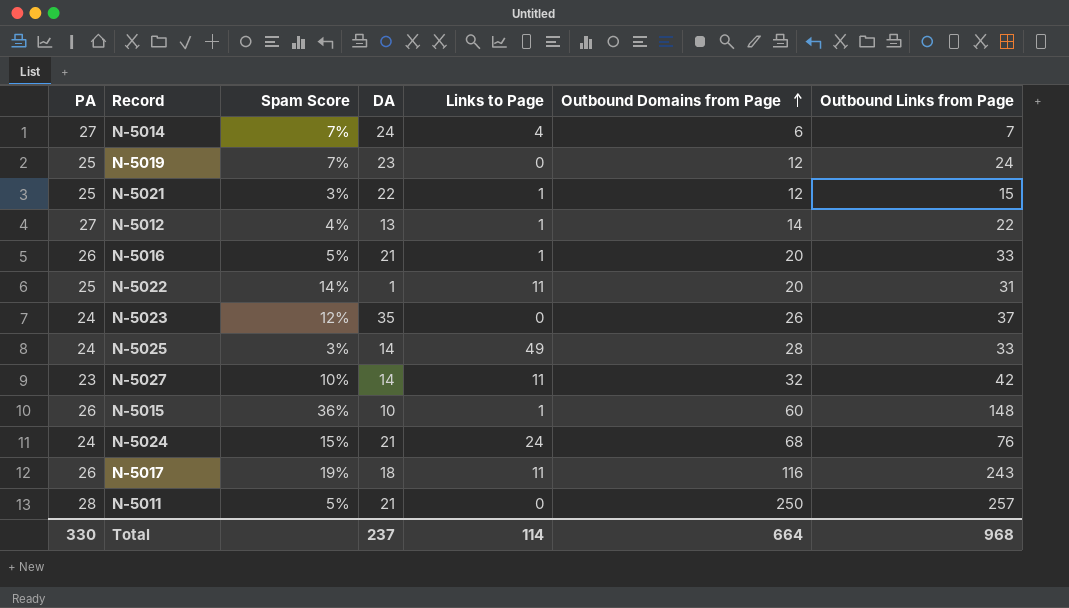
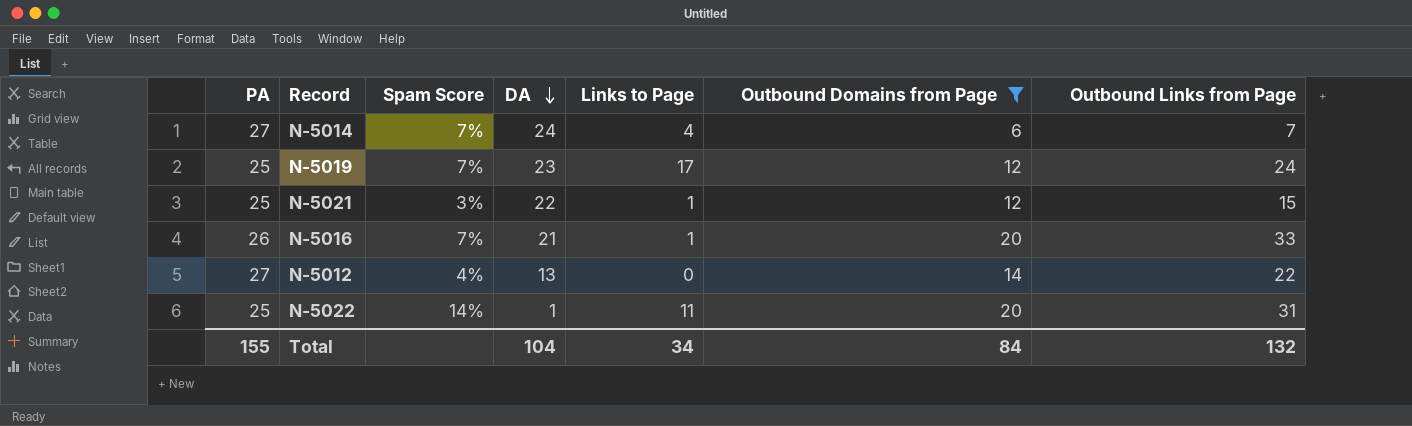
filter: none -> Outbound Domains from Page <= 20
row order: Outbound Domains from Page ascending -> DA descending
N-5019 | Links to Page: 0 -> 17
N-5016 | Spam Score: 5% -> 7%
N-5012 | Links to Page: 1 -> 0
Total | PA: 330 -> 155
Total | DA: 237 -> 104
Total | Links to Page: 114 -> 34
Total | Outbound Domains from Page: 664 -> 84
Total | Outbound Links from Page: 968 -> 132

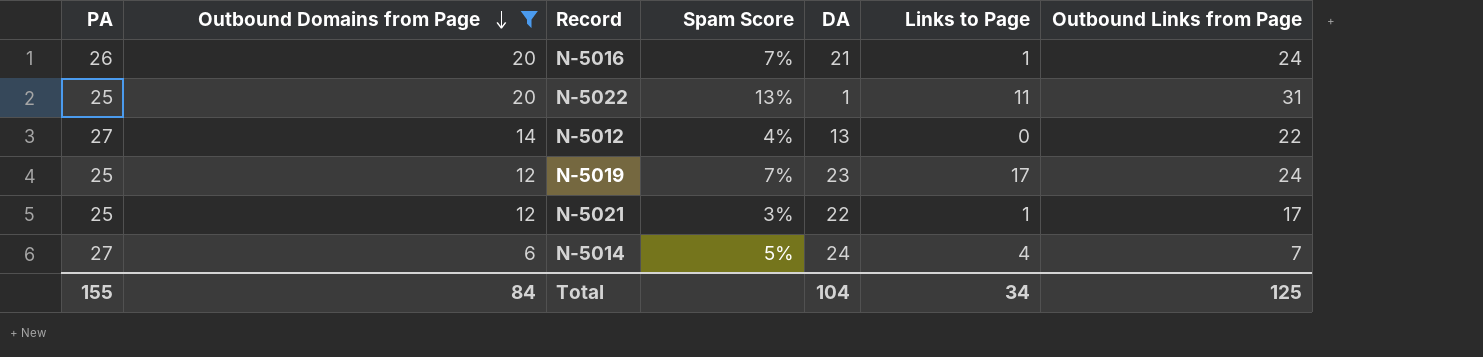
row order: DA descending -> Outbound Domains from Page descending
column Outbound Domains from Page | position: 6 -> 2
N-5016 | Outbound Links from Page: 33 -> 24
N-5022 | Spam Score: 14% -> 13%
N-5021 | Outbound Links from Page: 15 -> 17
N-5014 | Spam Score: 7% -> 5%
Total | Outbound Links from Page: 132 -> 125

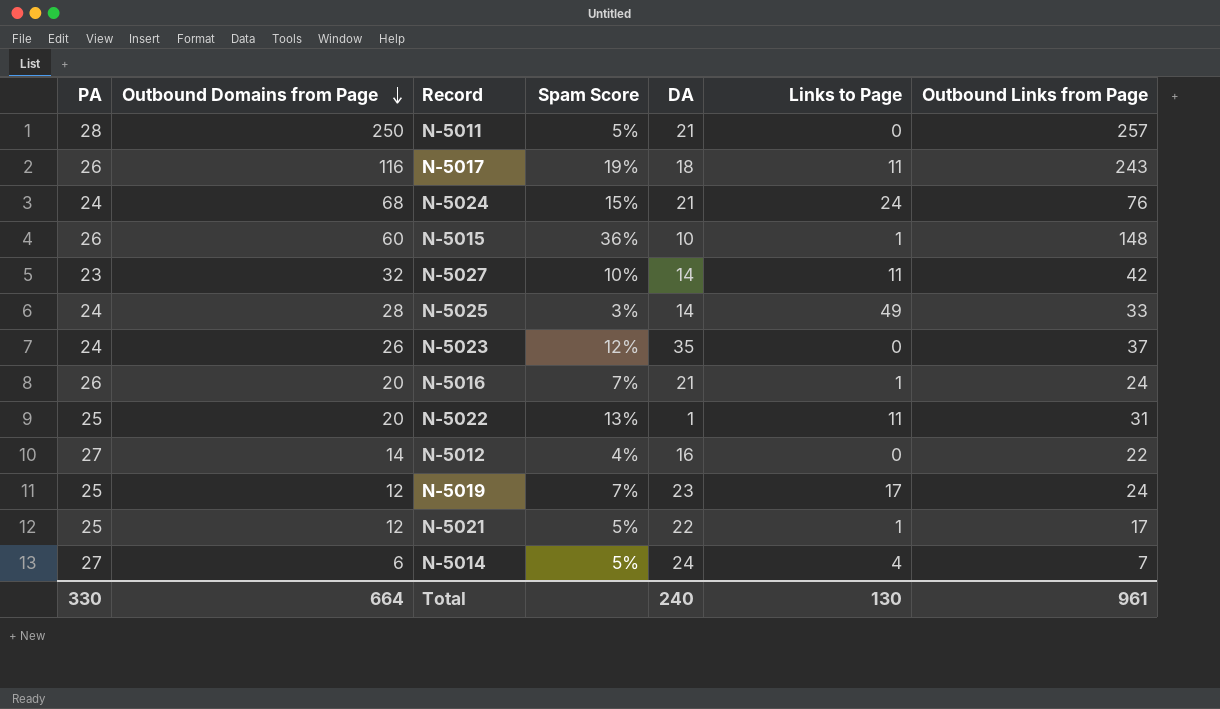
filter: Outbound Domains from Page <= 20 -> none
N-5012 | DA: 13 -> 16
N-5021 | Spam Score: 3% -> 5%
Total | PA: 155 -> 330
Total | Outbound Domains from Page: 84 -> 664
Total | DA: 104 -> 240
Total | Links to Page: 34 -> 130
Total | Outbound Links from Page: 125 -> 961

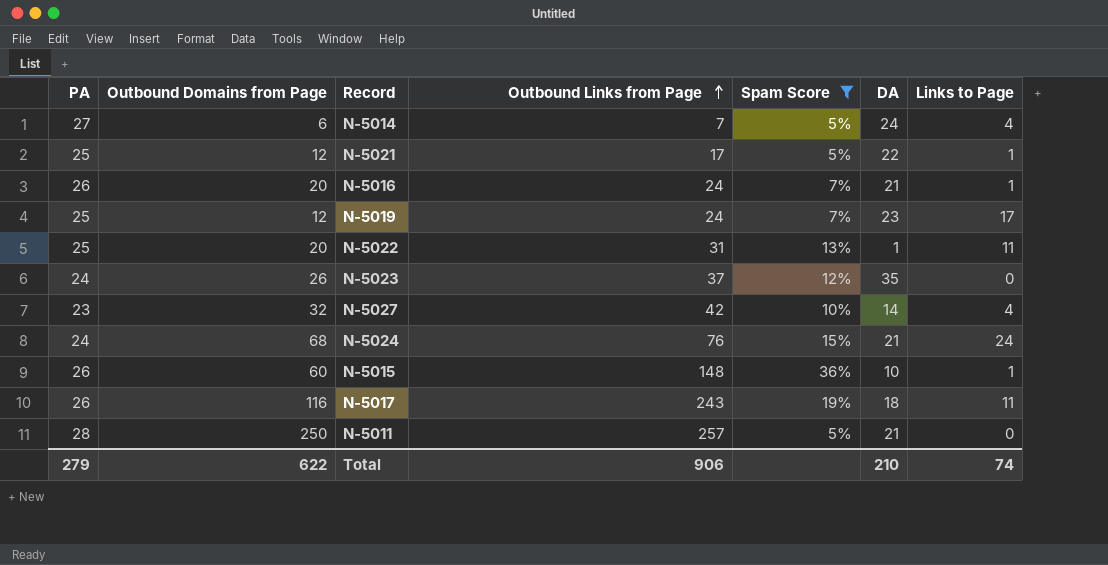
filter: none -> Spam Score >= 5%
row order: Outbound Domains from Page descending -> Outbound Links from Page ascending
column Outbound Links from Page | position: 7 -> 4
N-5027 | Links to Page: 11 -> 4
Total | PA: 330 -> 279
Total | Outbound Domains from Page: 664 -> 622
Total | Outbound Links from Page: 961 -> 906
Total | DA: 240 -> 210
Total | Links to Page: 130 -> 74

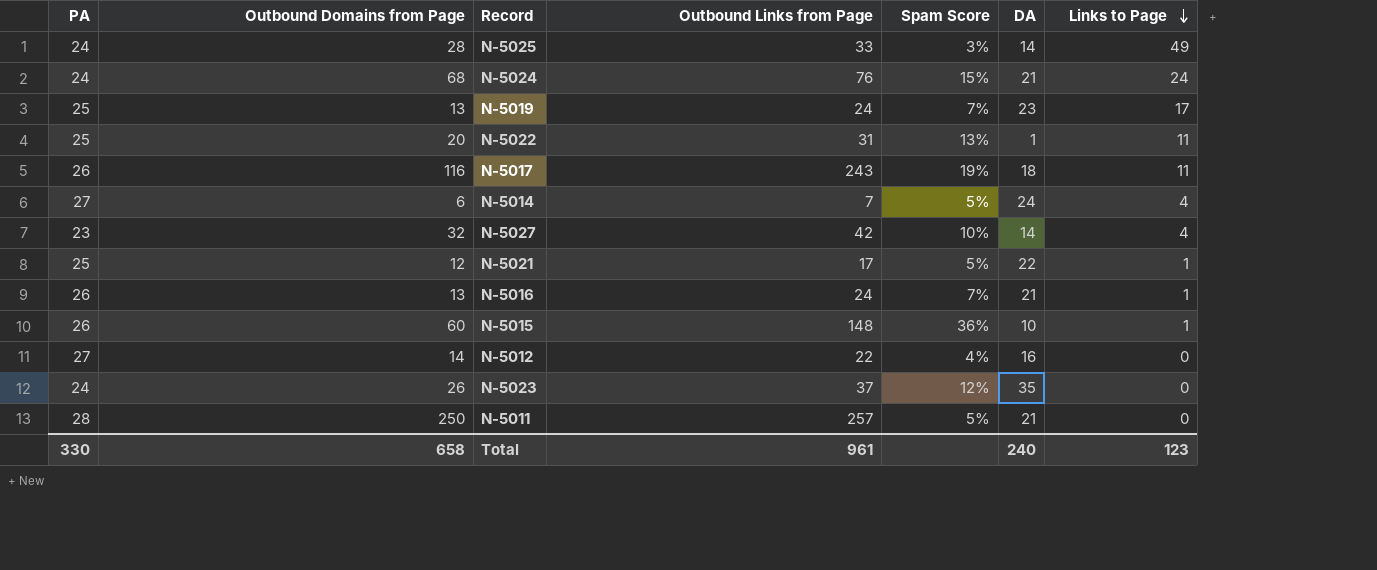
filter: Spam Score >= 5% -> none
row order: Outbound Links from Page ascending -> Links to Page descending
N-5019 | Outbound Domains from Page: 12 -> 13
N-5016 | Outbound Domains from Page: 20 -> 13
Total | PA: 279 -> 330
Total | Outbound Domains from Page: 622 -> 658
Total | Outbound Links from Page: 906 -> 961
Total | DA: 210 -> 240
Total | Links to Page: 74 -> 123

